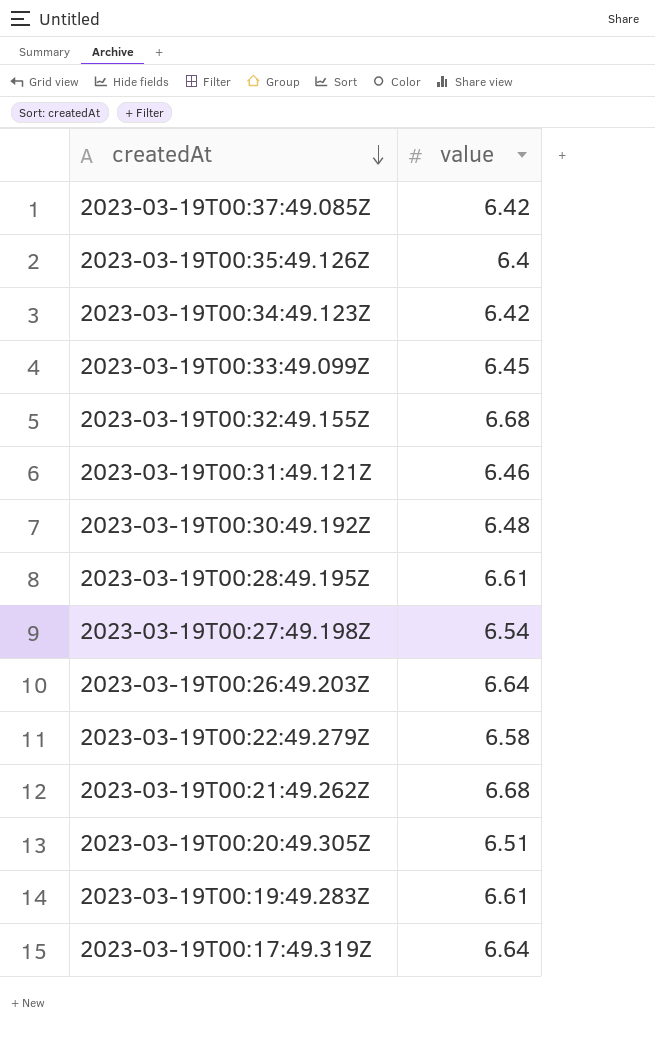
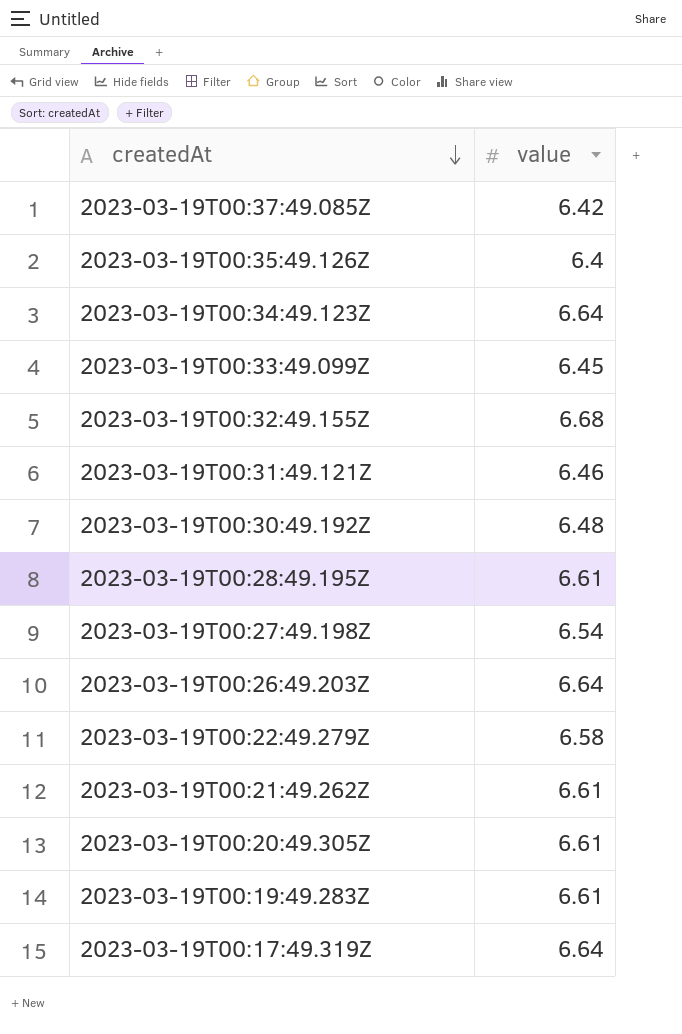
2023-03-19T00:34:49.123Z | value: 6.42 -> 6.64
2023-03-19T00:21:49.262Z | value: 6.68 -> 6.61
2023-03-19T00:20:49.305Z | value: 6.51 -> 6.61

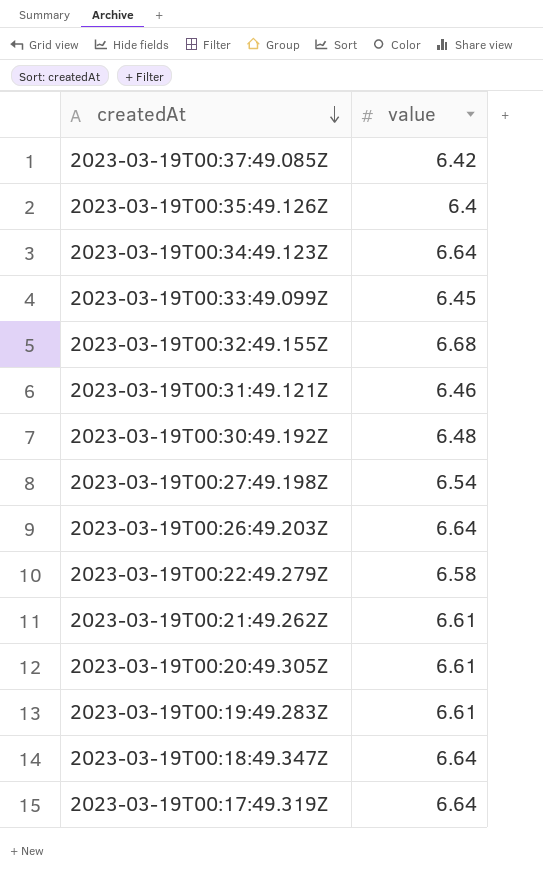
row 2023-03-19T00:28:49.195Z: 6.61 -> none
row 2023-03-19T00:18:49.347Z: none -> 6.64

